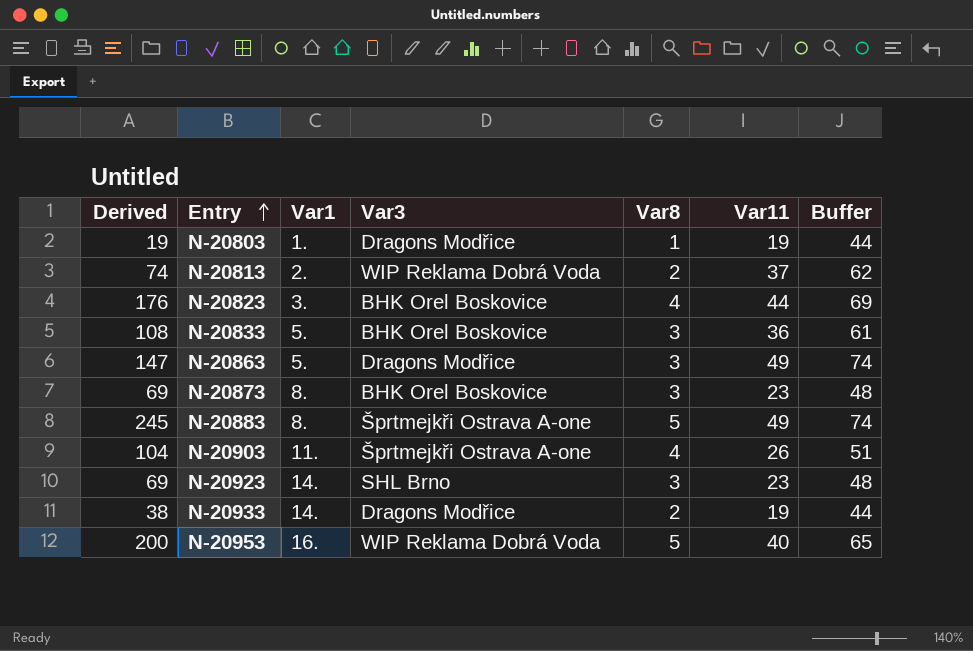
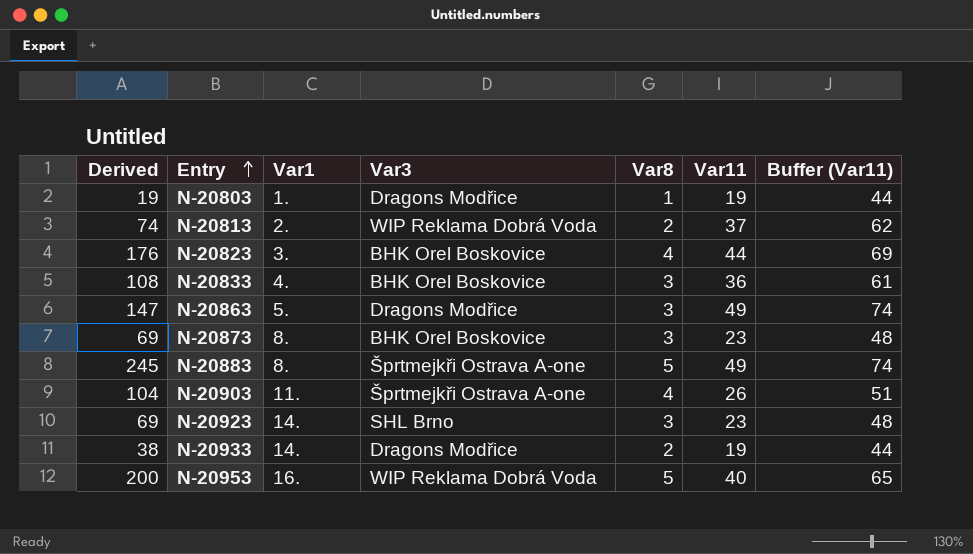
column name: Buffer -> Buffer (Var11)
N-20833 | Var1: 5. -> 4.

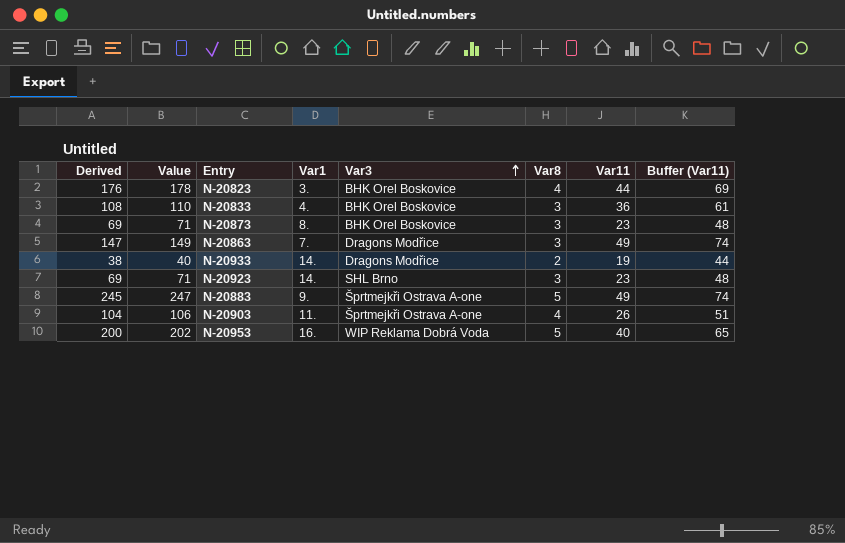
row order: Entry ascending -> Var3 ascending
column Value | formula: none -> [Derived] + 2
row N-20803: 19 | 1. | Dragons Modřice | 1 | 19 | 44 -> none
row N-20813: 74 | 2. | WIP Reklama Dobrá Voda | 2 | 37 | 62 -> none
N-20863 | Var1: 5. -> 7.
N-20883 | Var1: 8. -> 9.

